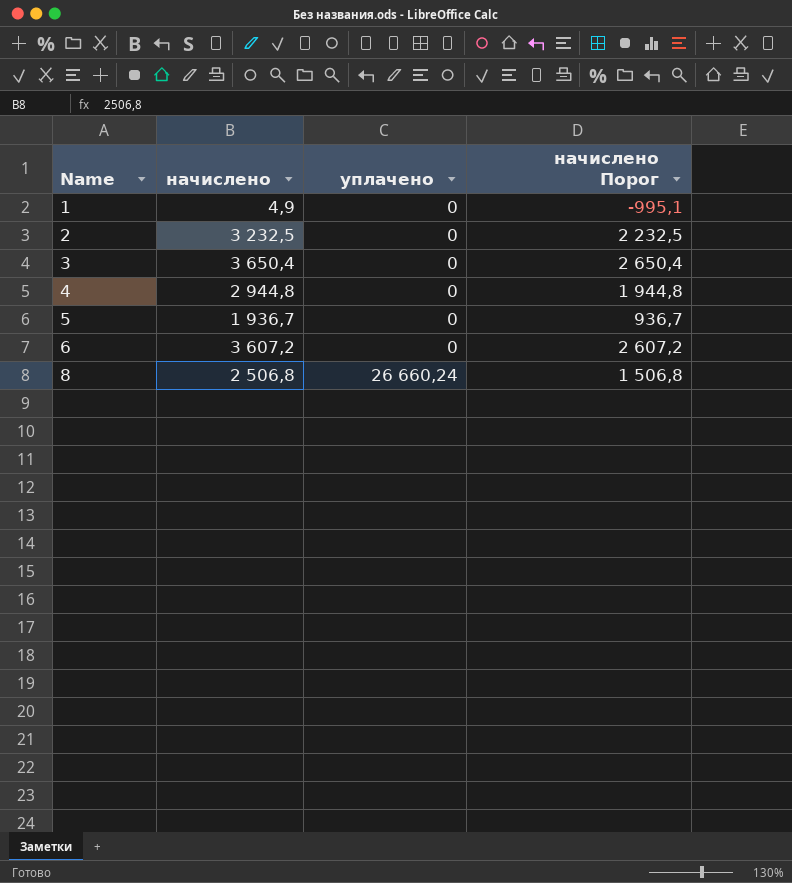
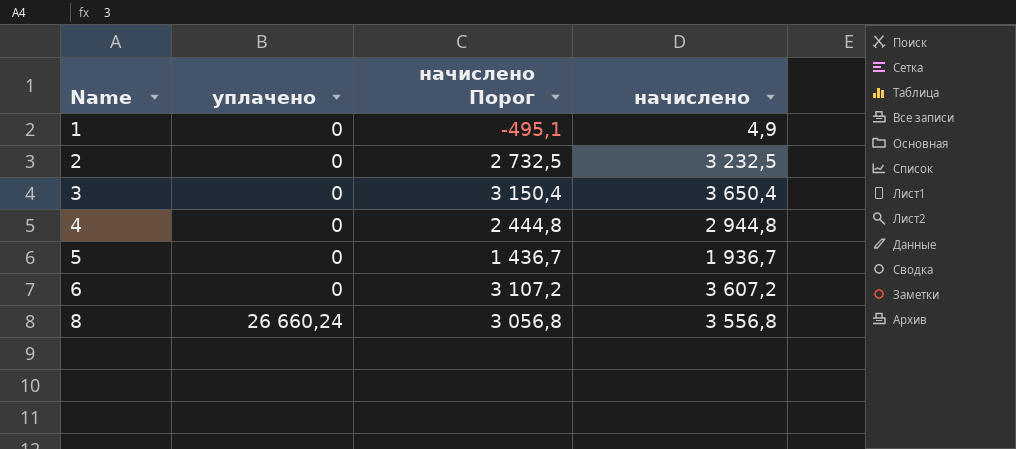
column начислено Порог | formula: [начислено] - 1000 -> [начислено] - 500
column начислено | position: 2 -> 4
8 | начислено: 2 506,8 -> 3 556,8

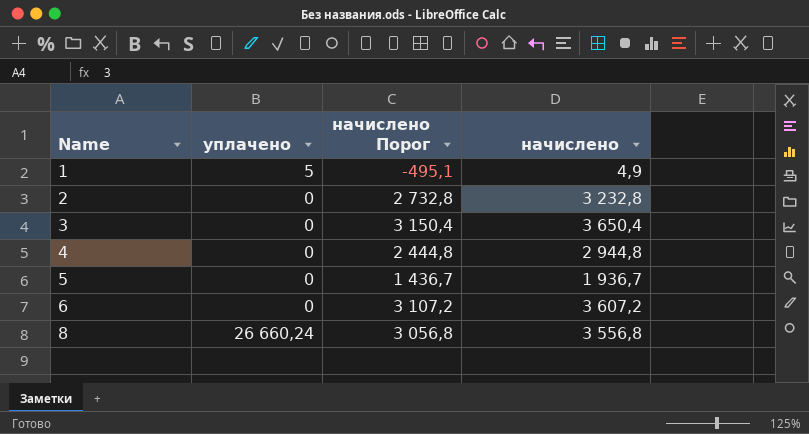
1 | уплачено: 0 -> 5
2 | начислено Порог: 2 732,5 -> 2 732,8
2 | начислено: 3 232,5 -> 3 232,8

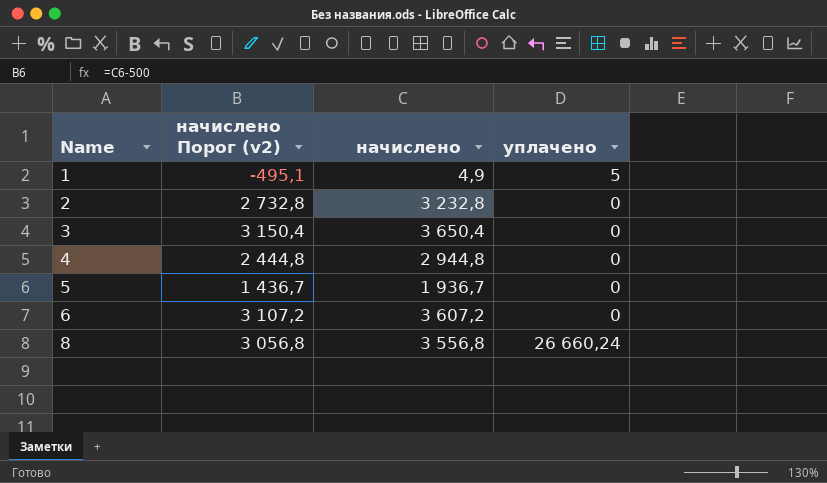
column name: начислено Порог -> начислено Порог (v2)
column уплачено | position: 2 -> 4

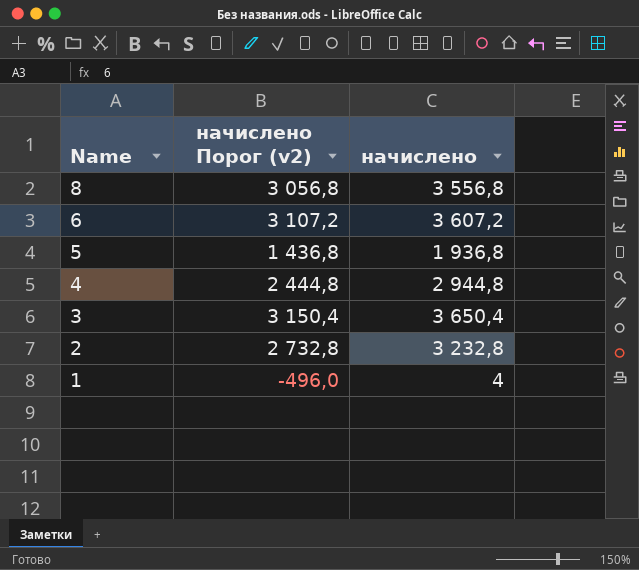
row order: Name ascending -> Name descending
column уплачено | position: 4 -> none
5 | начислено Порог (v2): 1 436,7 -> 1 436,8
5 | начислено: 1 936,7 -> 1 936,8
1 | начислено Порог (v2): -495,1 -> -496,0
1 | начислено: 4,9 -> 4

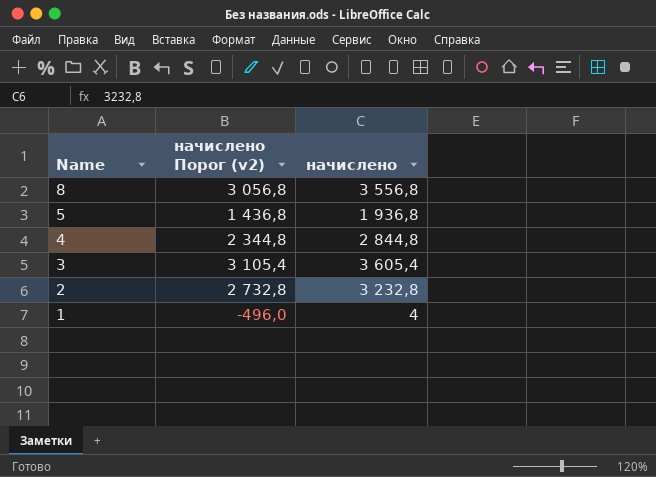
row 6: 3 107,2 | 3 607,2 -> none
4 | начислено Порог (v2): 2 444,8 -> 2 344,8
4 | начислено: 2 944,8 -> 2 844,8
3 | начислено Порог (v2): 3 150,4 -> 3 105,4
3 | начислено: 3 650,4 -> 3 605,4

